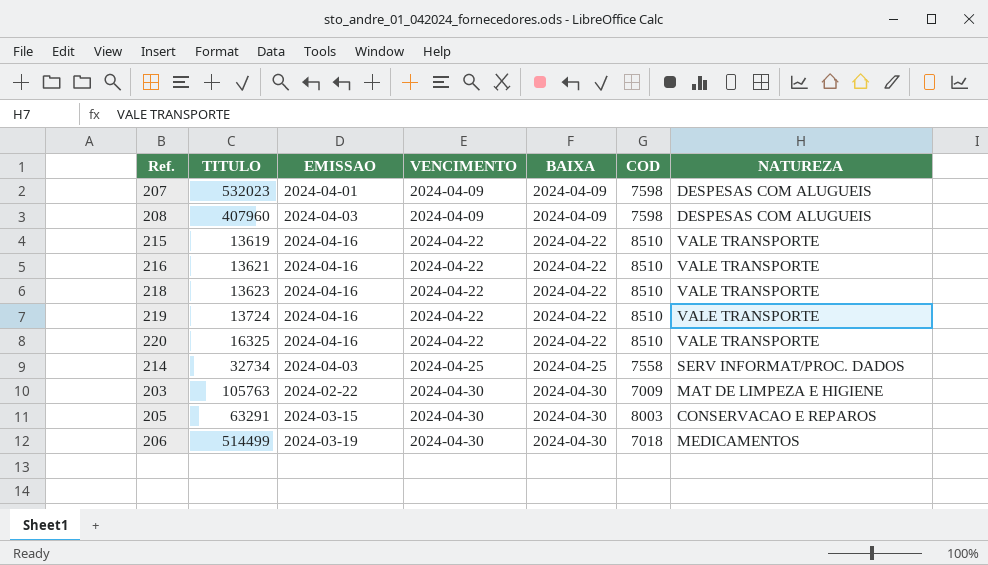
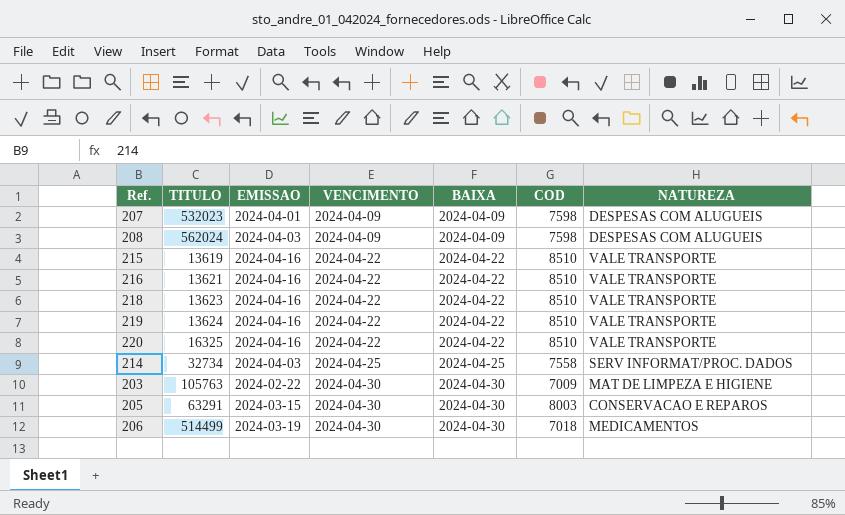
208 | TITULO: 407960 -> 562024
219 | TITULO: 13724 -> 13624

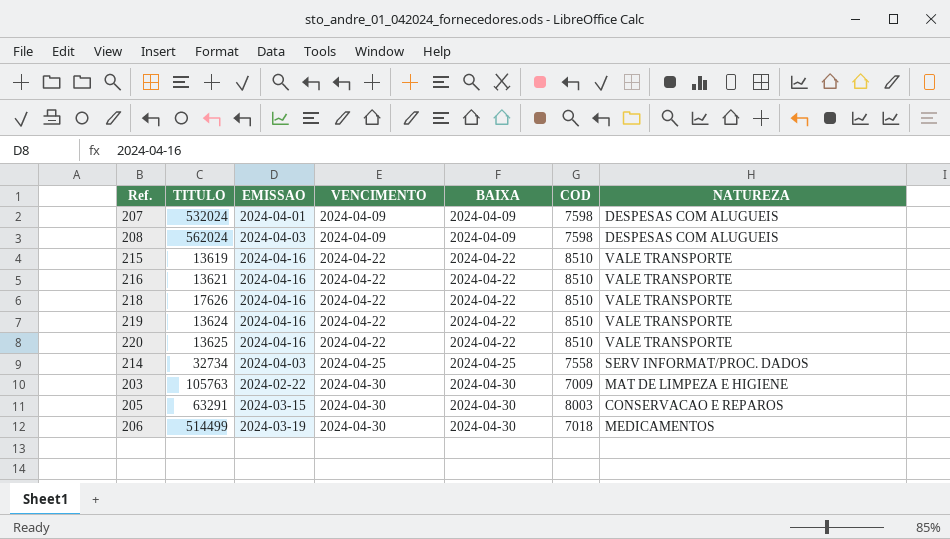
207 | TITULO: 532023 -> 532024
218 | TITULO: 13623 -> 17626
220 | TITULO: 16325 -> 13625

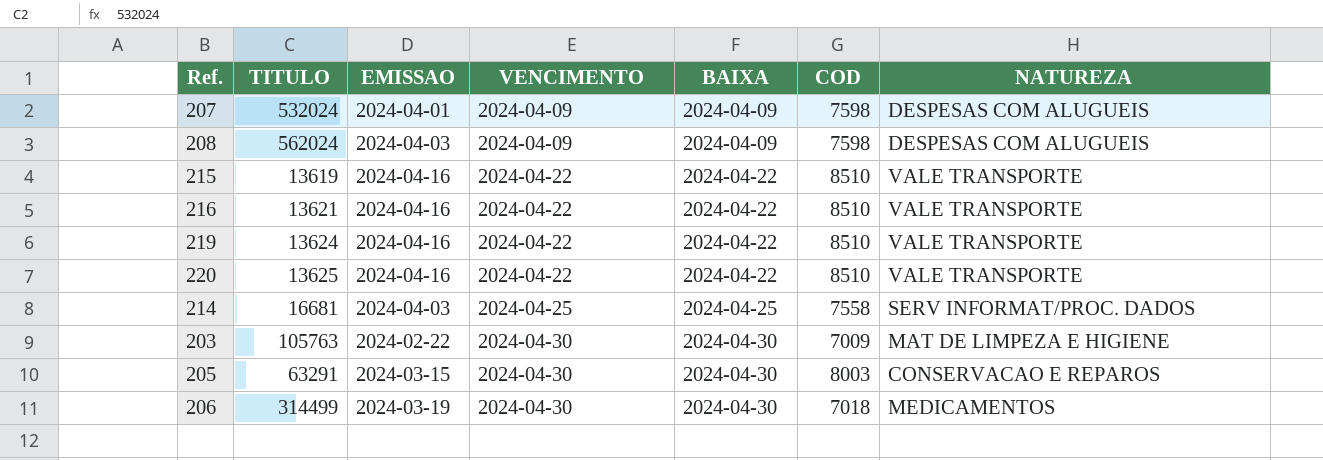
row 218: 17626 | 2024-04-16 | 2024-04-22 | 2024-04-22 | 8510 | VALE TRANSPORTE -> none
214 | TITULO: 32734 -> 16681
206 | TITULO: 514499 -> 314499

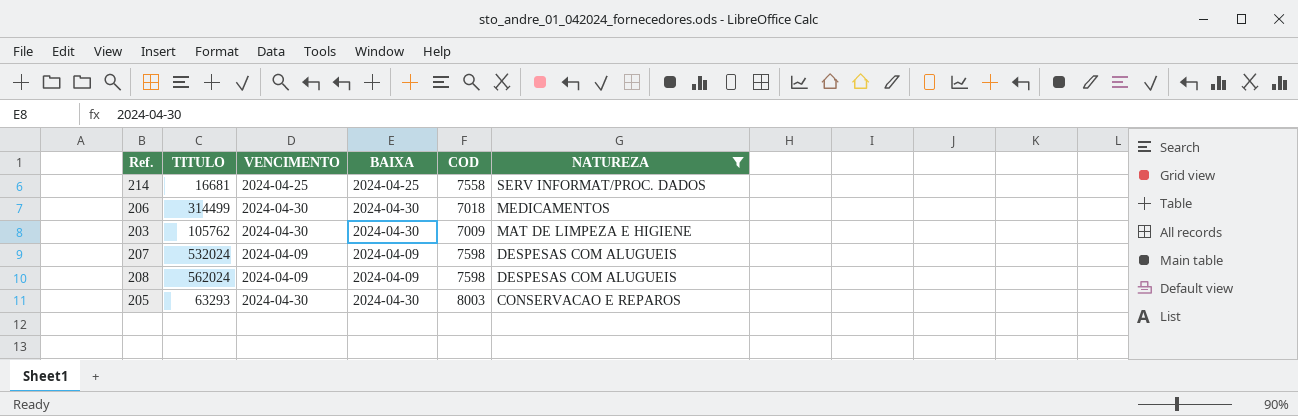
filter: none -> NATUREZA != VALE TRANSPORTE
row order: VENCIMENTO ascending -> NATUREZA descending
column EMISSAO | position: 3 -> none
203 | TITULO: 105763 -> 105762
205 | TITULO: 63291 -> 63293

